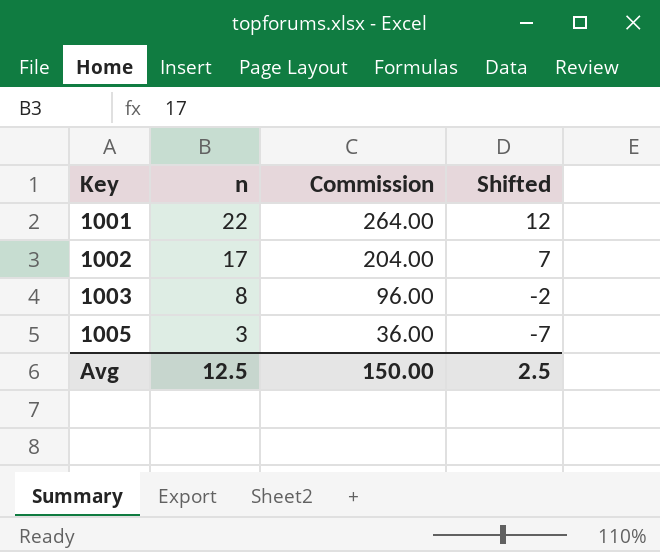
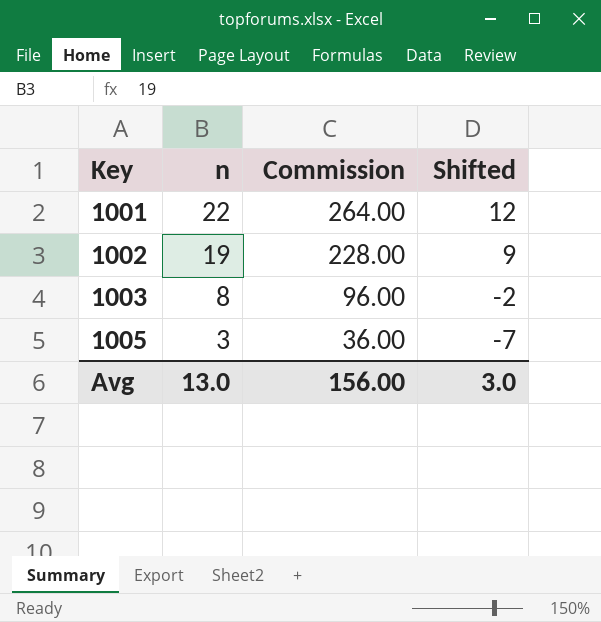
1002 | n: 17 -> 19
1002 | Commission: 204.00 -> 228.00
1002 | Shifted: 7 -> 9
Avg | n: 12.5 -> 13.0
Avg | Commission: 150.00 -> 156.00
Avg | Shifted: 2.5 -> 3.0

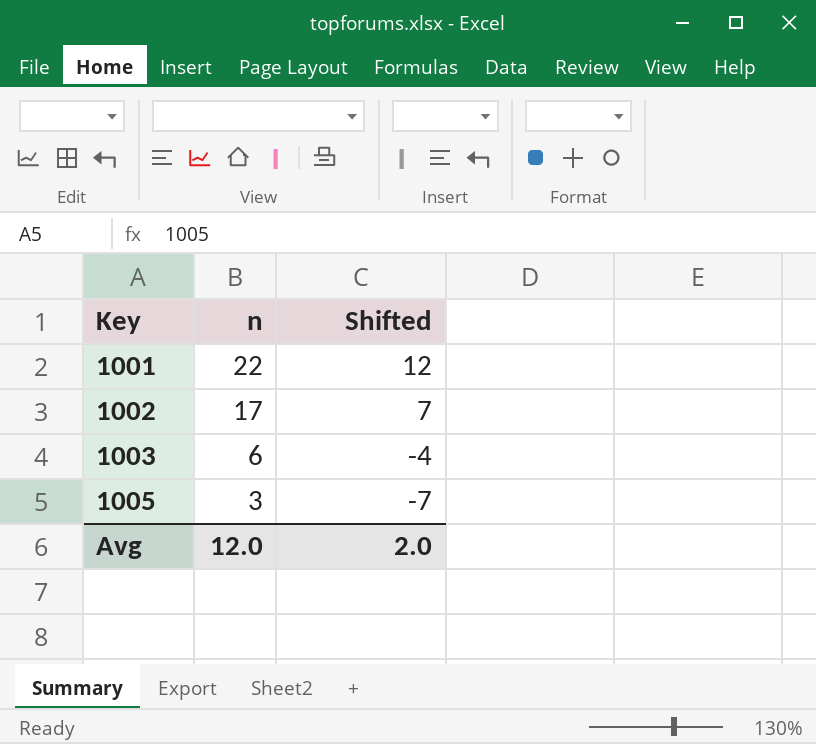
column Commission | formula: [n] * 12 -> none
1002 | n: 19 -> 17
1002 | Shifted: 9 -> 7
1003 | n: 8 -> 6
1003 | Shifted: -2 -> -4
Avg | n: 13.0 -> 12.0
Avg | Shifted: 3.0 -> 2.0

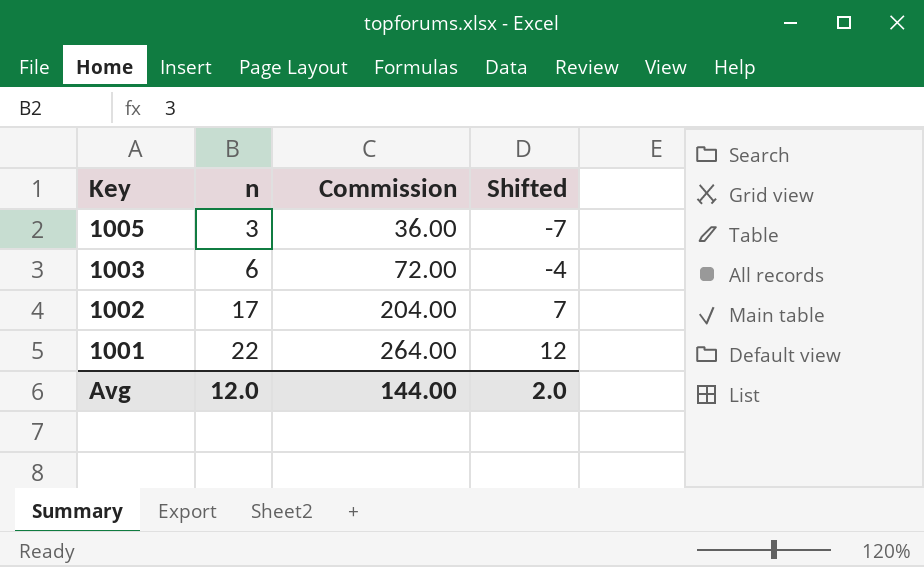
row order: Key ascending -> Key descending
column Commission | formula: none -> [n] * 12

